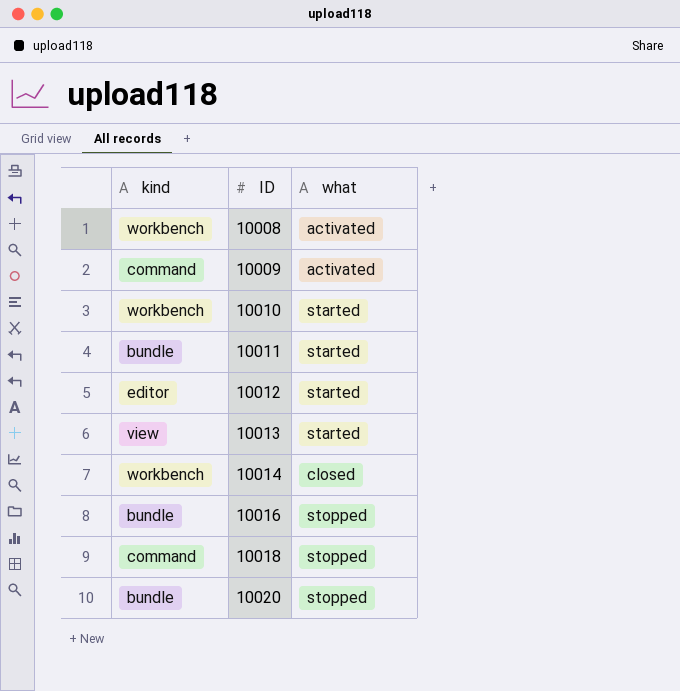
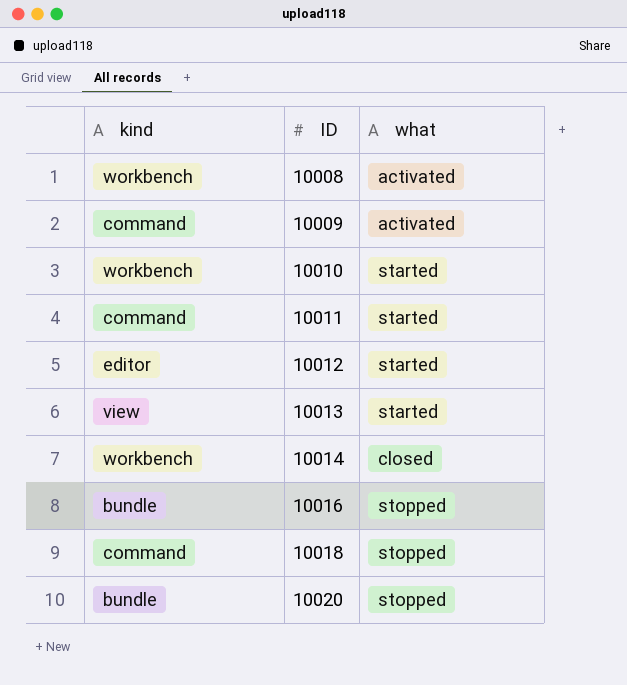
10011 | kind: bundle -> command

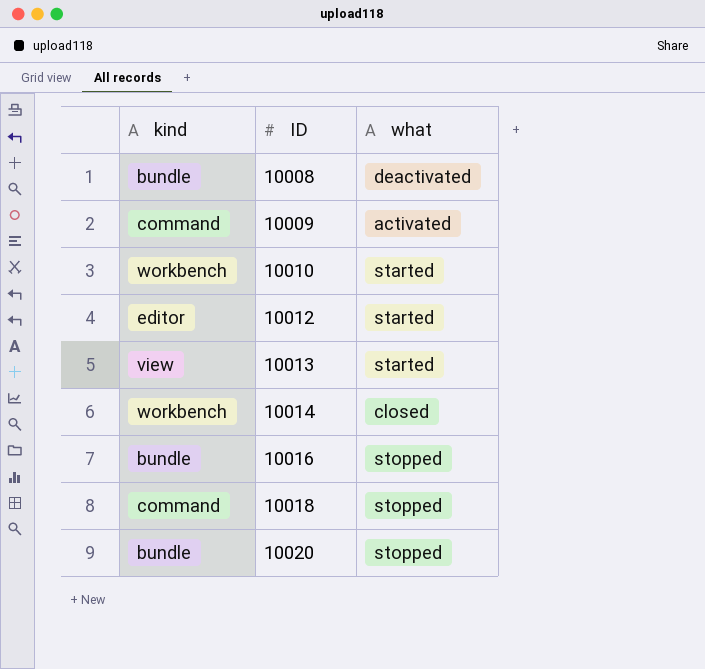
row 10011: command | started -> none
10008 | kind: workbench -> bundle
10008 | what: activated -> deactivated

